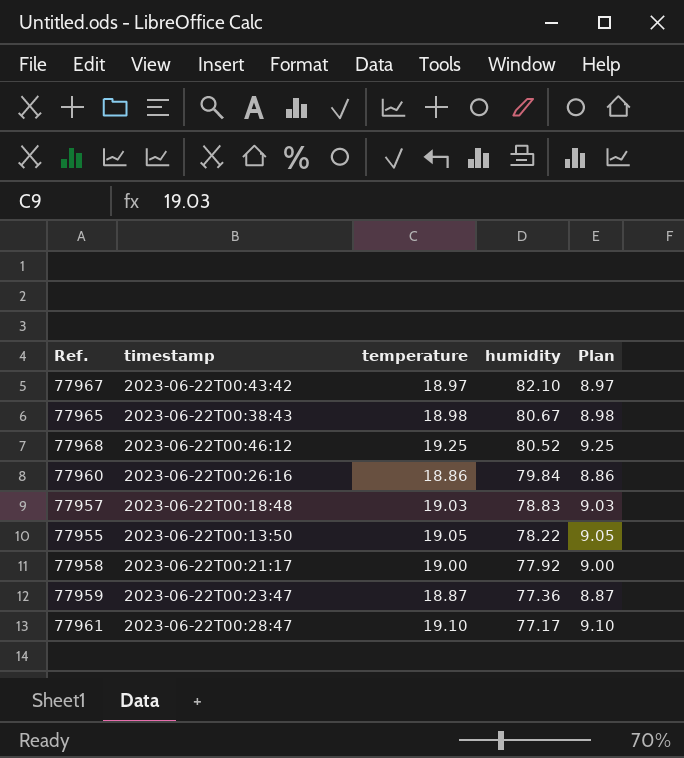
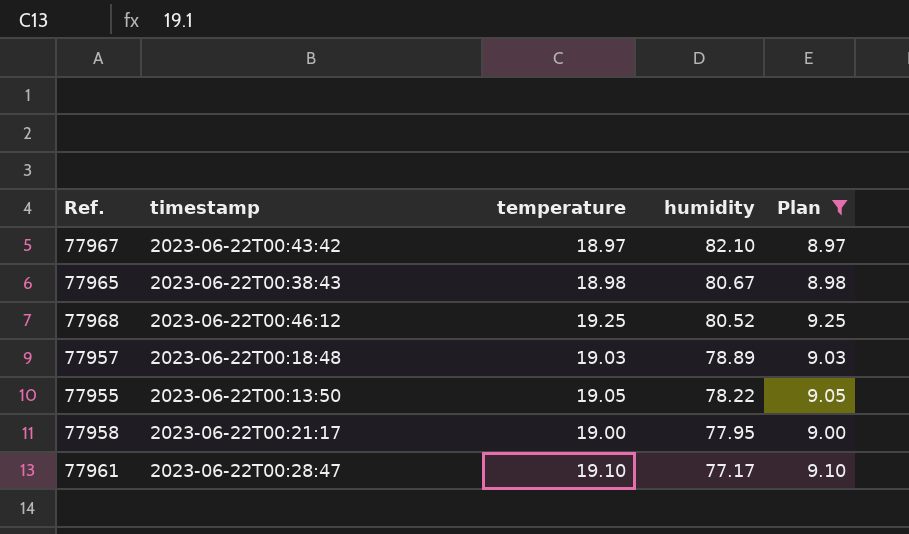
filter: none -> Plan >= 8.97
77957 | humidity: 78.83 -> 78.89
77958 | humidity: 77.92 -> 77.95

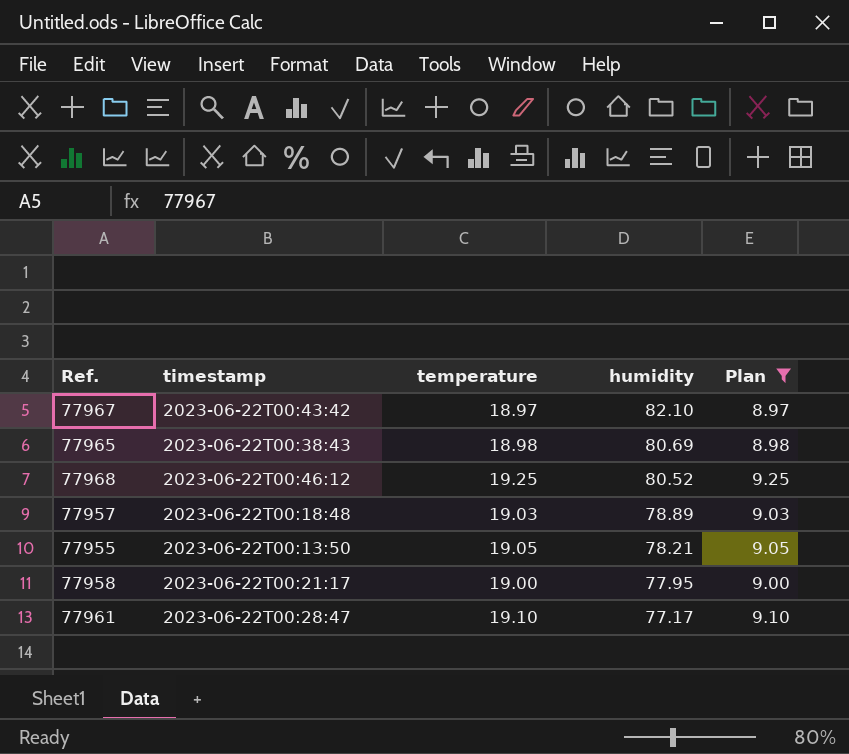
77965 | humidity: 80.67 -> 80.69
77955 | humidity: 78.22 -> 78.21

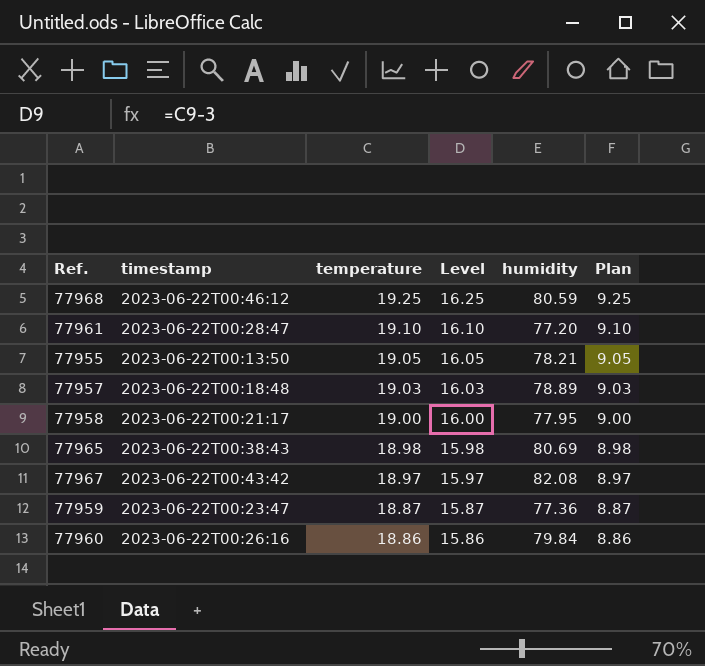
filter: Plan >= 8.97 -> none
row order: humidity descending -> temperature descending
column Level | formula: none -> [temperature] - 3
77968 | humidity: 80.52 -> 80.59
77961 | humidity: 77.17 -> 77.20
77967 | humidity: 82.10 -> 82.08

